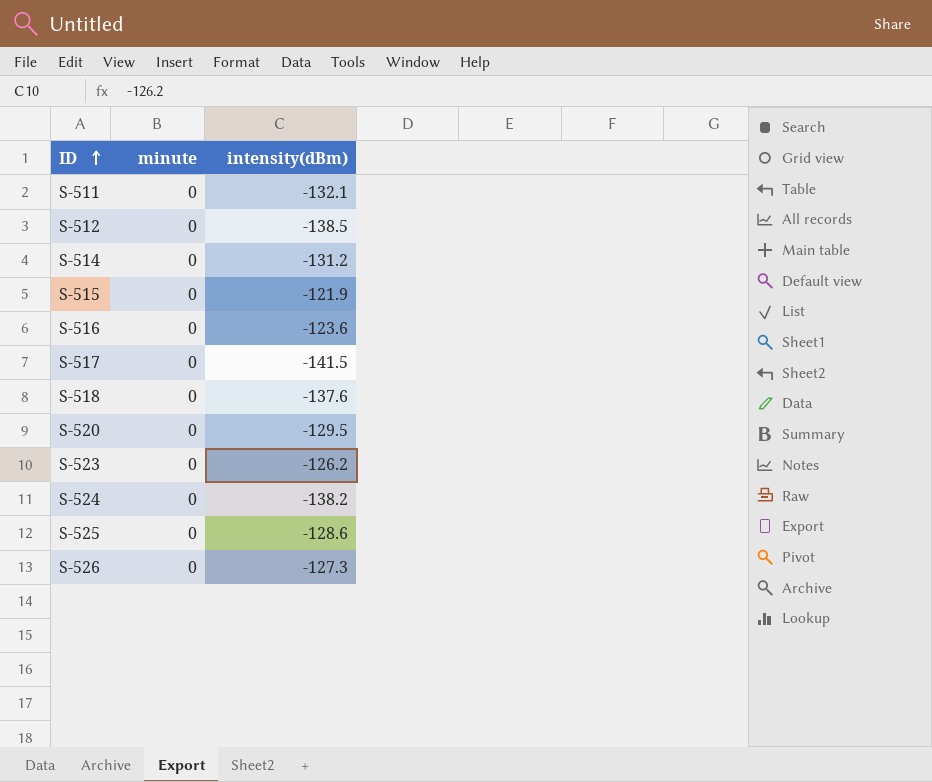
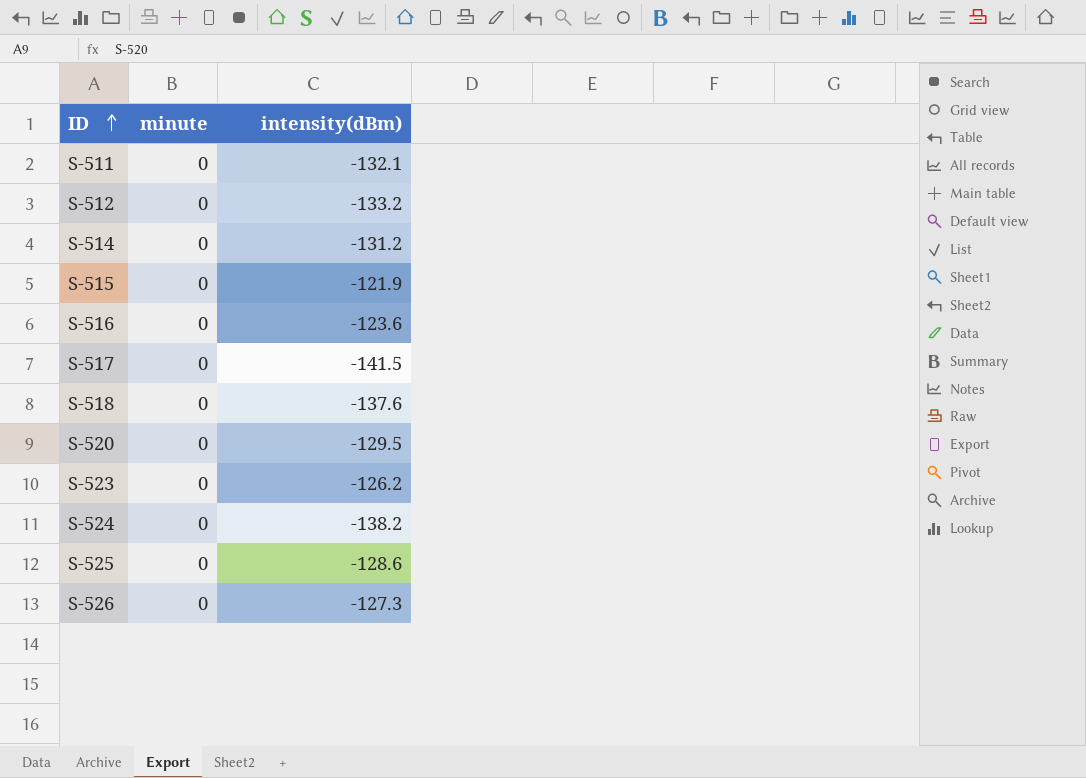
S-512 | intensity(dBm): -138.5 -> -133.2

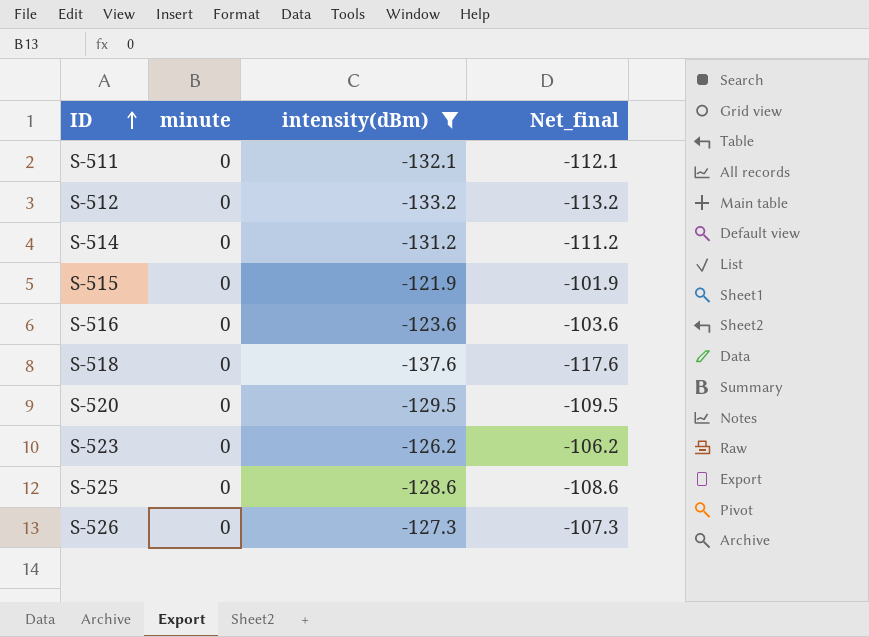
filter: none -> intensity(dBm) >= -137.6
column Net_final | formula: none -> [intensity(dBm)] + 20

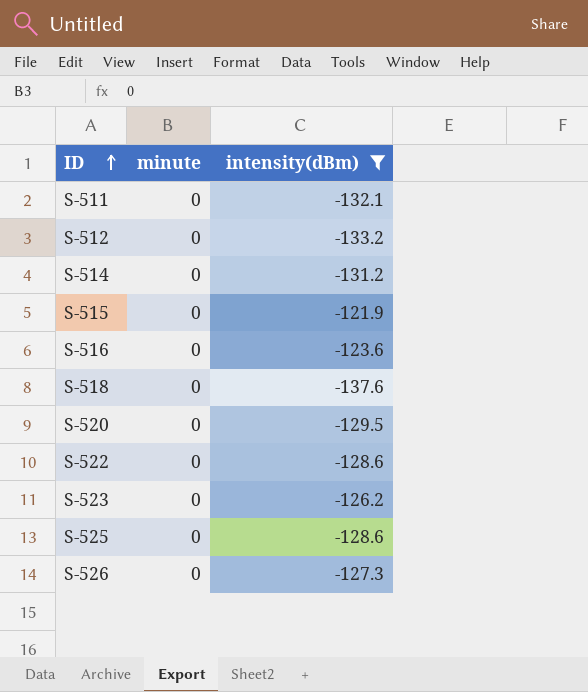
column Net_final | formula: [intensity(dBm)] + 20 -> none
row S-522: none -> 0 | -128.6

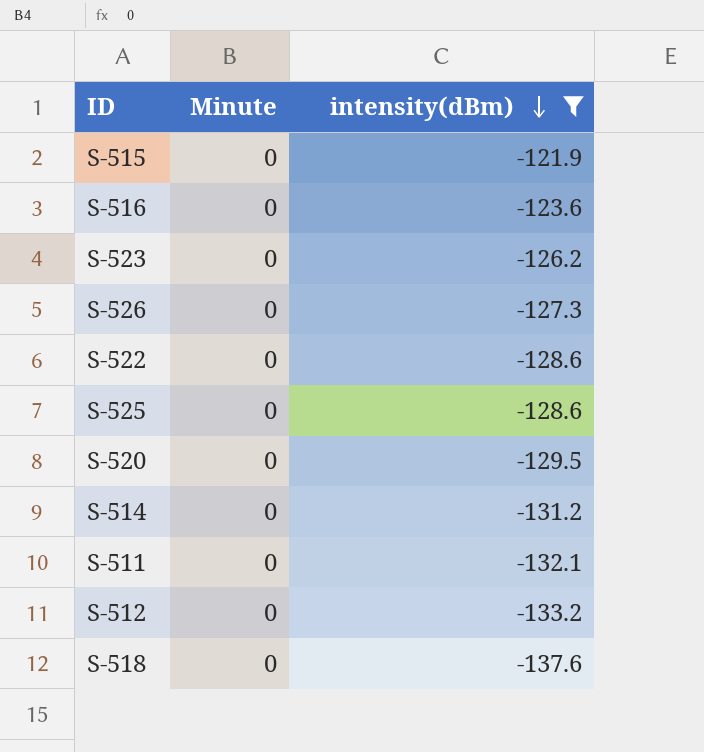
row order: ID ascending -> intensity(dBm) descending
column name: minute -> Minute

